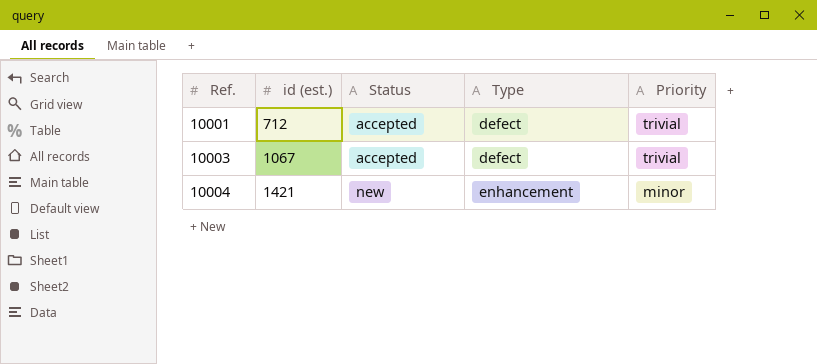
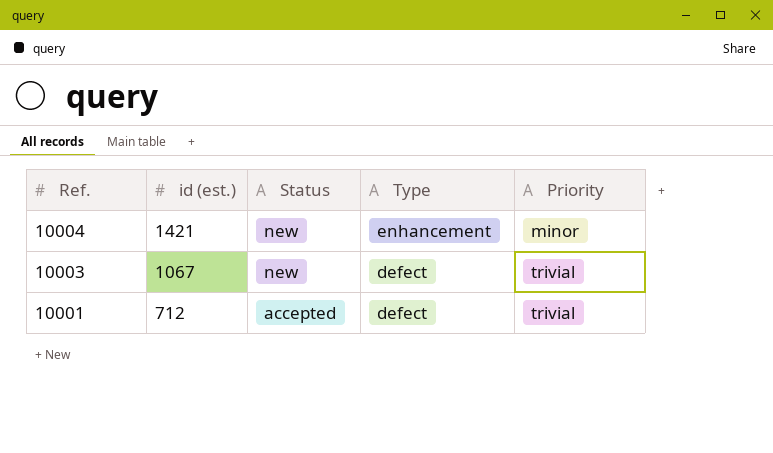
row order: Ref. ascending -> Ref. descending
10003 | Status: accepted -> new

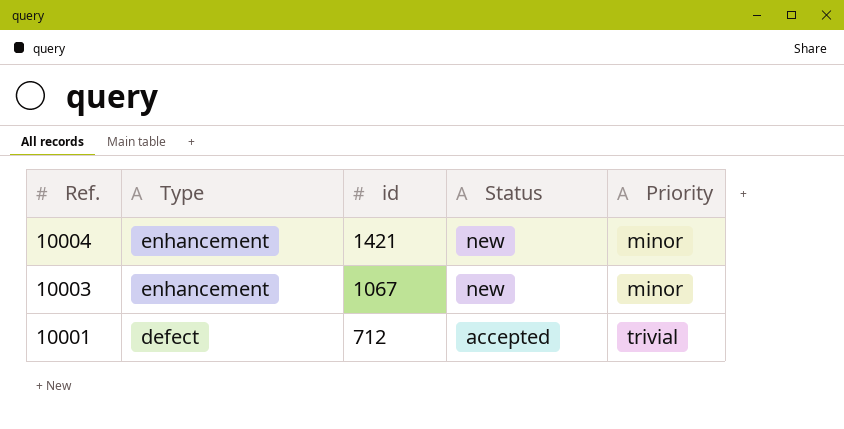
column Type | position: 4 -> 2
column name: id (est.) -> id
10003 | Type: defect -> enhancement
10003 | Priority: trivial -> minor

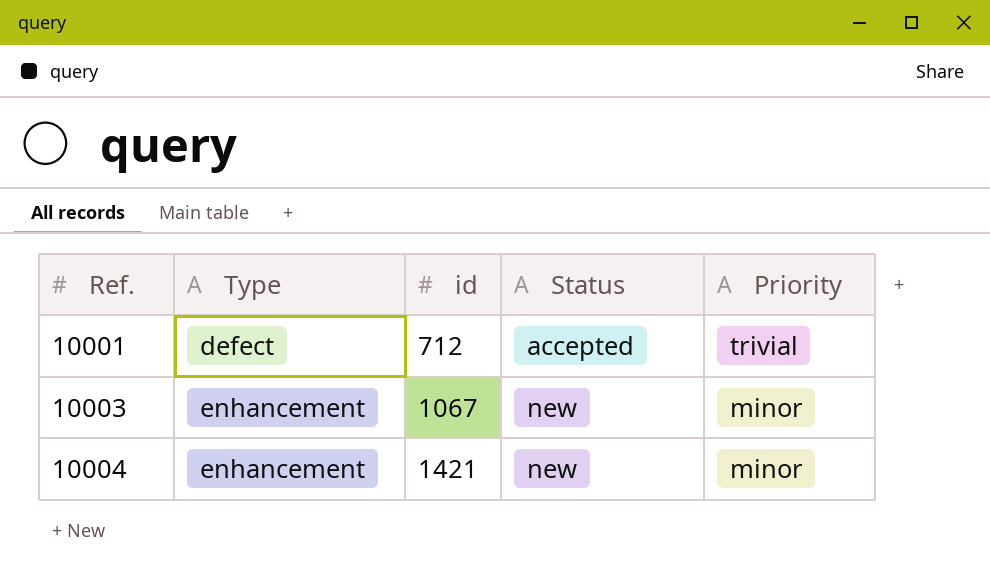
row order: Ref. descending -> Ref. ascending

